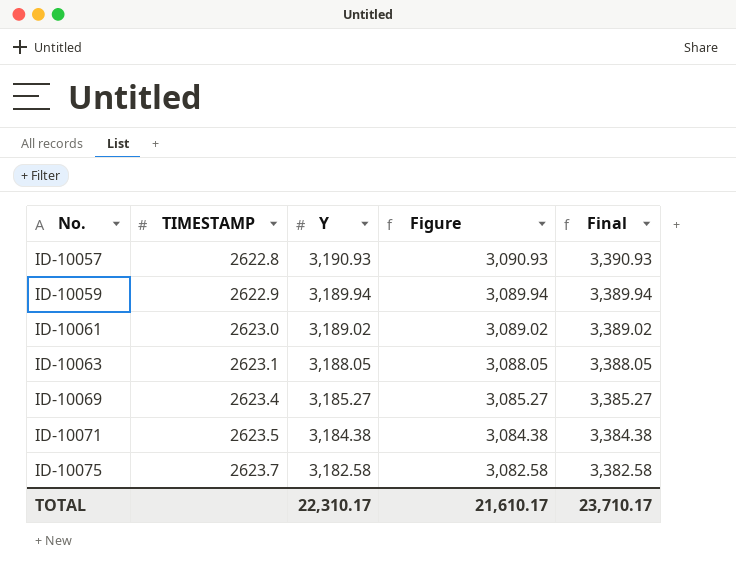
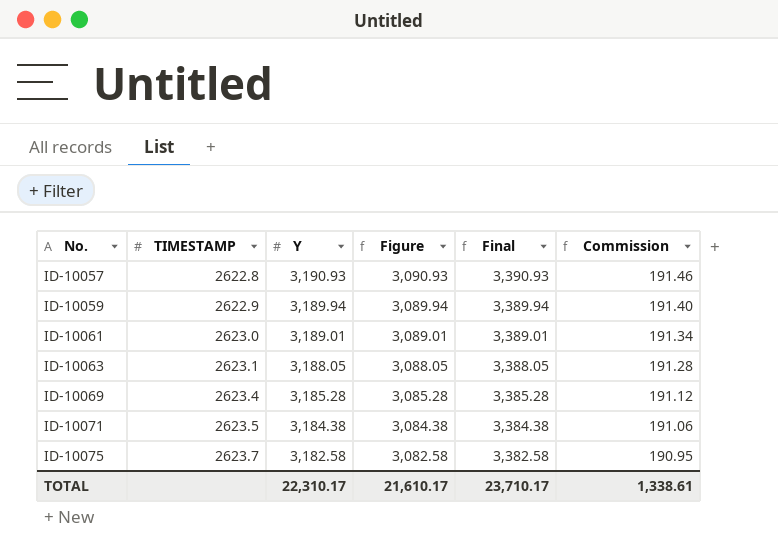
column Commission | formula: none -> [Y] * 0.06
ID-10061 | Y: 3,189.02 -> 3,189.01
ID-10061 | Figure: 3,089.02 -> 3,089.01
ID-10061 | Final: 3,389.02 -> 3,389.01
ID-10069 | Y: 3,185.27 -> 3,185.28
ID-10069 | Figure: 3,085.27 -> 3,085.28
ID-10069 | Final: 3,385.27 -> 3,385.28

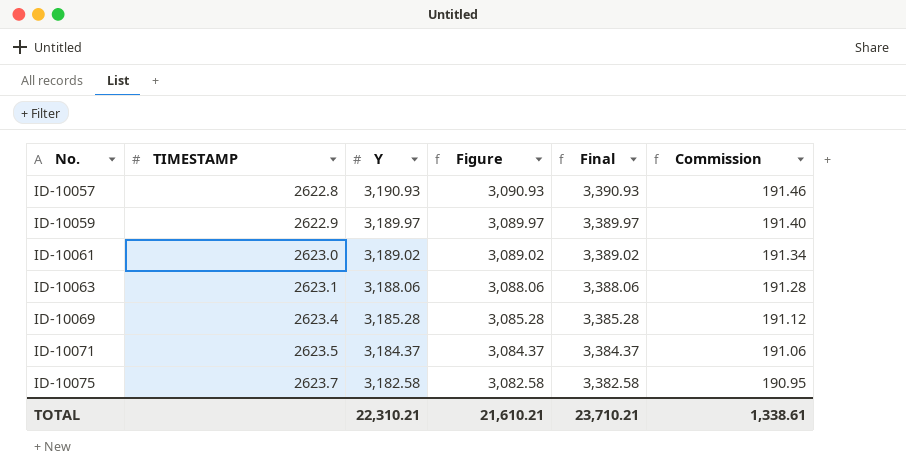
ID-10059 | Y: 3,189.94 -> 3,189.97
ID-10059 | Figure: 3,089.94 -> 3,089.97
ID-10059 | Final: 3,389.94 -> 3,389.97
ID-10061 | Y: 3,189.01 -> 3,189.02
ID-10061 | Figure: 3,089.01 -> 3,089.02
ID-10061 | Final: 3,389.01 -> 3,389.02
ID-10063 | Y: 3,188.05 -> 3,188.06
ID-10063 | Figure: 3,088.05 -> 3,088.06
ID-10063 | Final: 3,388.05 -> 3,388.06
ID-10071 | Y: 3,184.38 -> 3,184.37
ID-10071 | Figure: 3,084.38 -> 3,084.37
ID-10071 | Final: 3,384.38 -> 3,384.37
TOTAL | Y: 22,310.17 -> 22,310.21
TOTAL | Figure: 21,610.17 -> 21,610.21
TOTAL | Final: 23,710.17 -> 23,710.21

